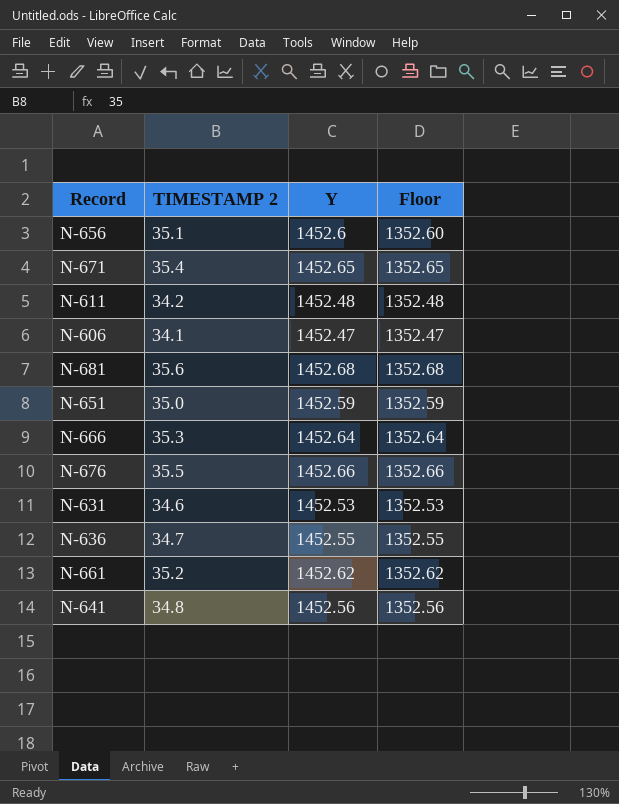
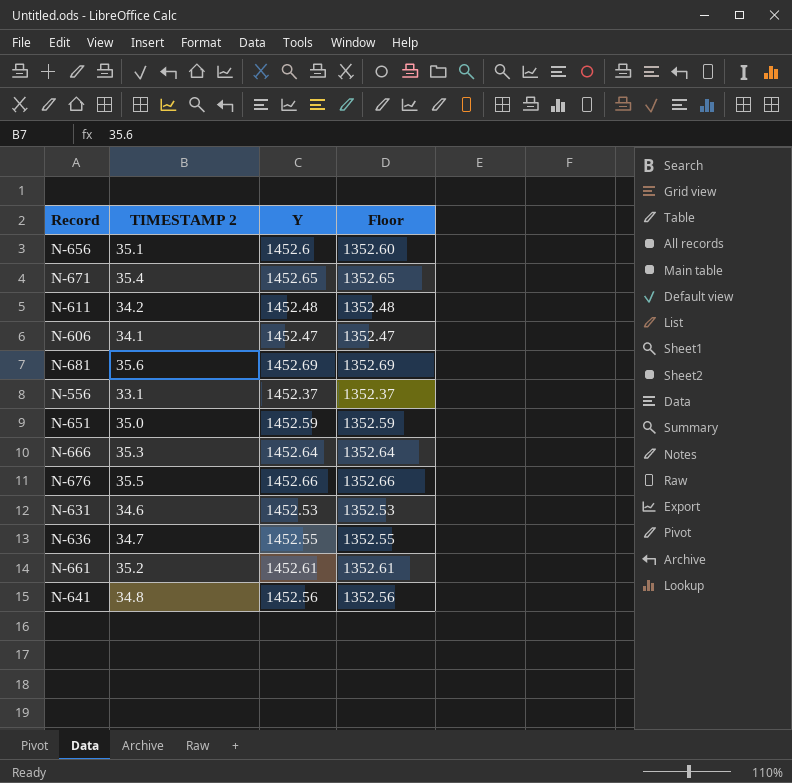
N-681 | Y: 1452.68 -> 1452.69
N-681 | Floor: 1352.68 -> 1352.69
row N-556: none -> 33.1 | 1452.37 | 1352.37
N-661 | Y: 1452.62 -> 1452.61
N-661 | Floor: 1352.62 -> 1352.61

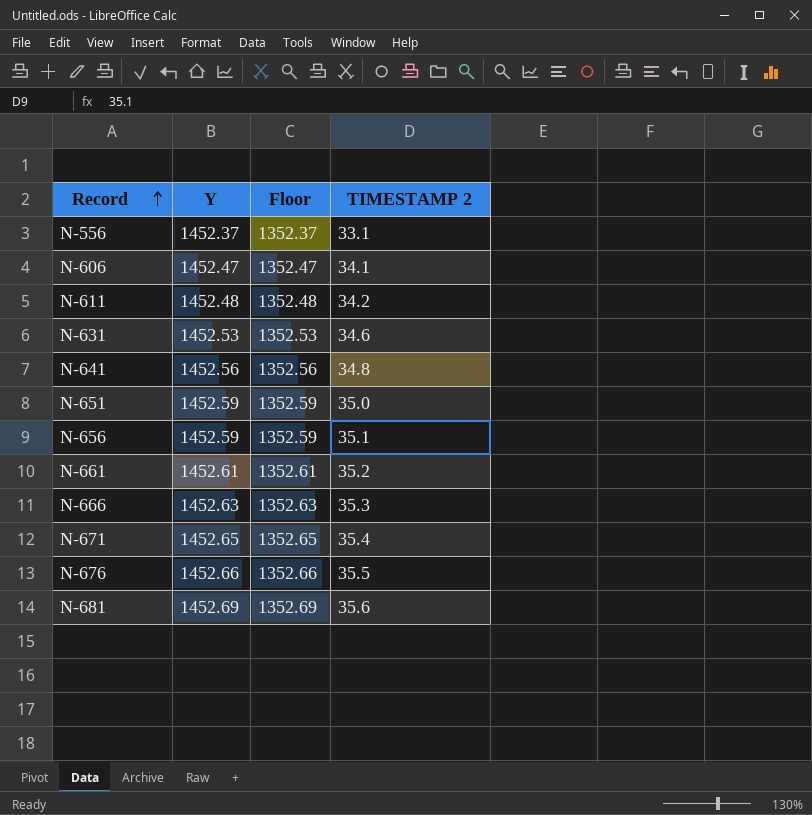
row order: none -> Record ascending
column TIMESTAMP 2 | position: 2 -> 4
row N-636: 34.7 | 1452.55 | 1352.55 -> none
N-656 | Y: 1452.6 -> 1452.59
N-656 | Floor: 1352.60 -> 1352.59
N-666 | Y: 1452.64 -> 1452.63
N-666 | Floor: 1352.64 -> 1352.63

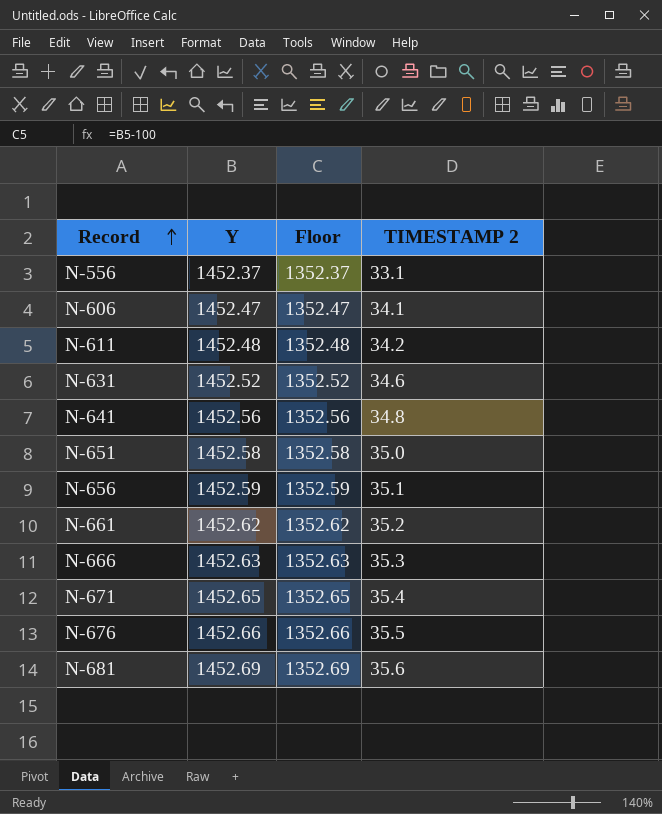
N-631 | Y: 1452.53 -> 1452.52
N-631 | Floor: 1352.53 -> 1352.52
N-651 | Y: 1452.59 -> 1452.58
N-651 | Floor: 1352.59 -> 1352.58
N-661 | Y: 1452.61 -> 1452.62
N-661 | Floor: 1352.61 -> 1352.62

